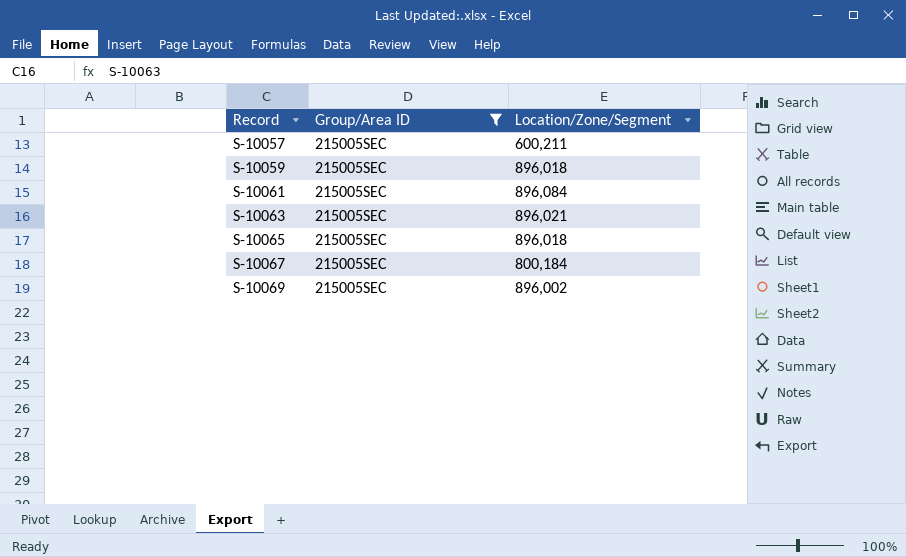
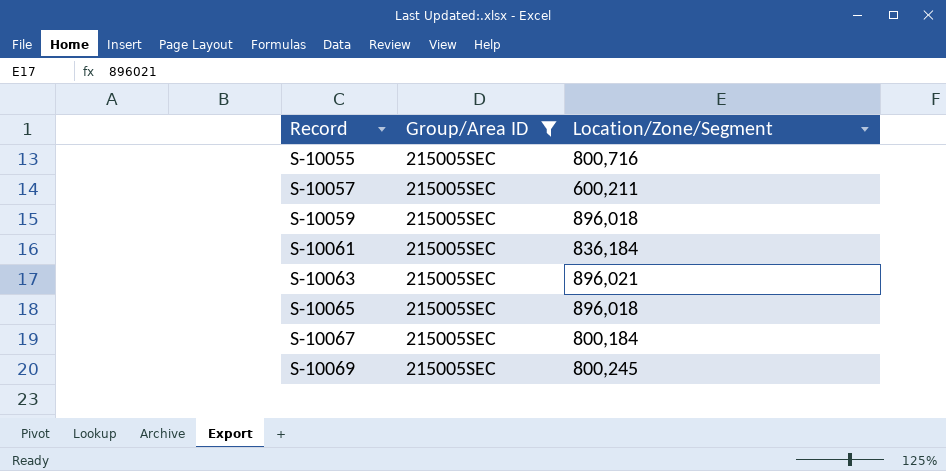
row S-10055: none -> 215005SEC | 800,716
S-10061 | Location/Zone/Segment: 896,084 -> 836,184
S-10069 | Location/Zone/Segment: 896,002 -> 800,245

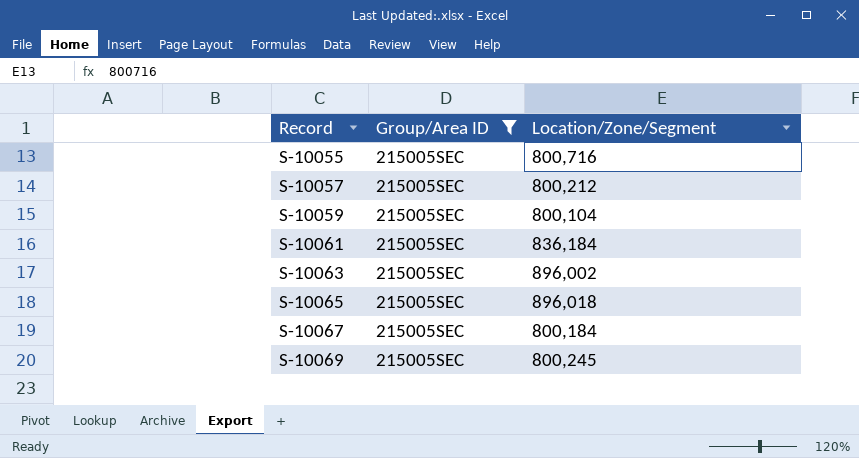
S-10057 | Location/Zone/Segment: 600,211 -> 800,212
S-10059 | Location/Zone/Segment: 896,018 -> 800,104
S-10063 | Location/Zone/Segment: 896,021 -> 896,002

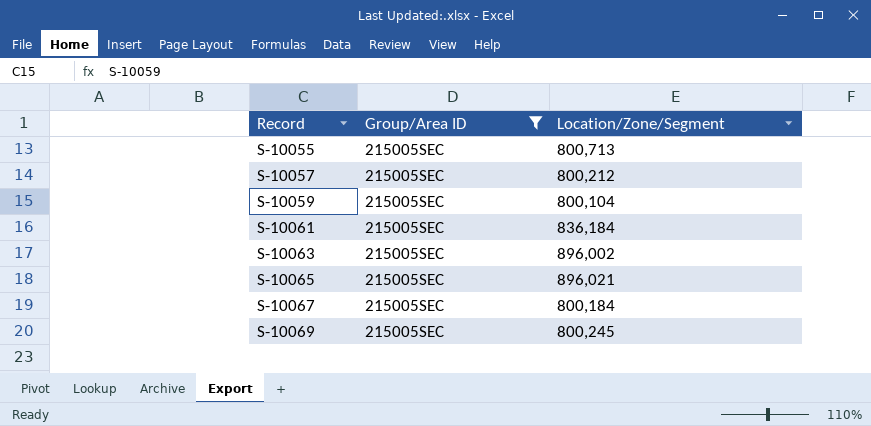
S-10055 | Location/Zone/Segment: 800,716 -> 800,713
S-10065 | Location/Zone/Segment: 896,018 -> 896,021

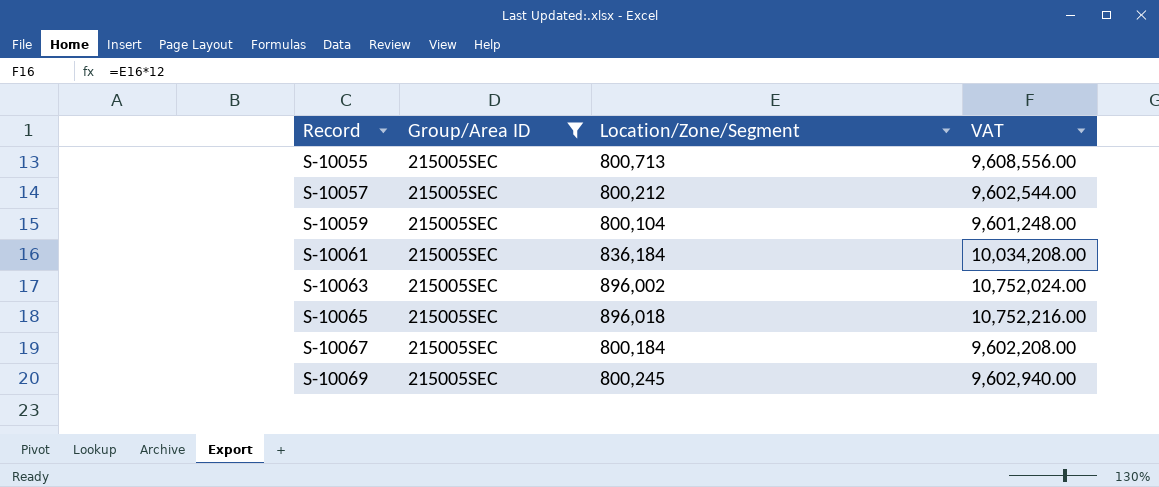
column VAT | formula: none -> [Location/Zone/Segment] * 12
S-10065 | Location/Zone/Segment: 896,021 -> 896,018

